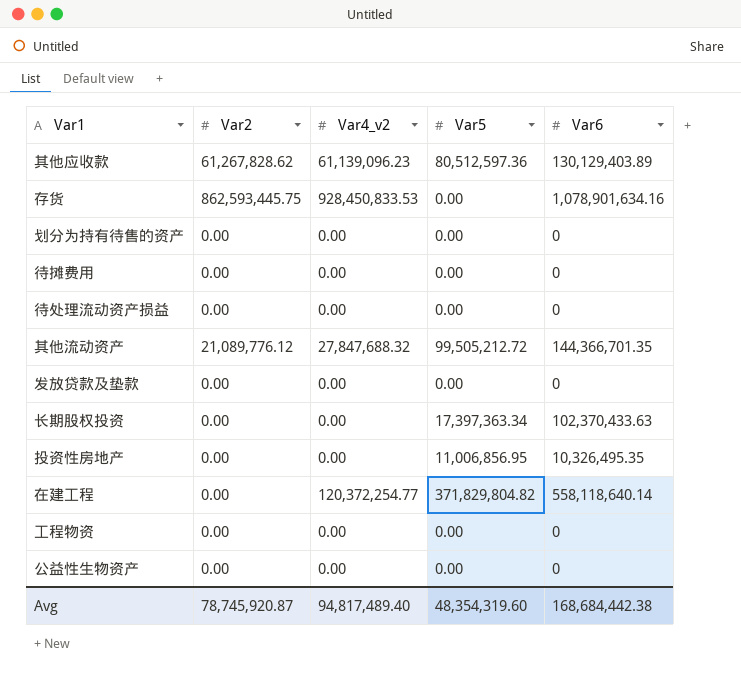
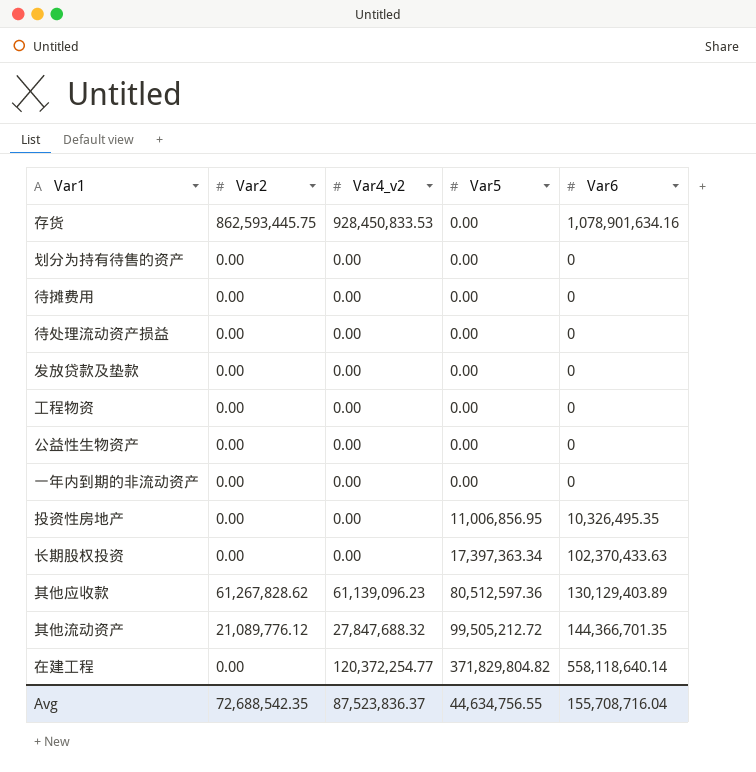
row order: none -> Var5 ascending
row 一年内到期的非流动资产: none -> 0.00 | 0.00 | 0.00 | 0
Avg | Var2: 78,745,920.87 -> 72,688,542.35
Avg | Var4_v2: 94,817,489.40 -> 87,523,836.37
Avg | Var5: 48,354,319.60 -> 44,634,756.55
Avg | Var6: 168,684,442.38 -> 155,708,716.04

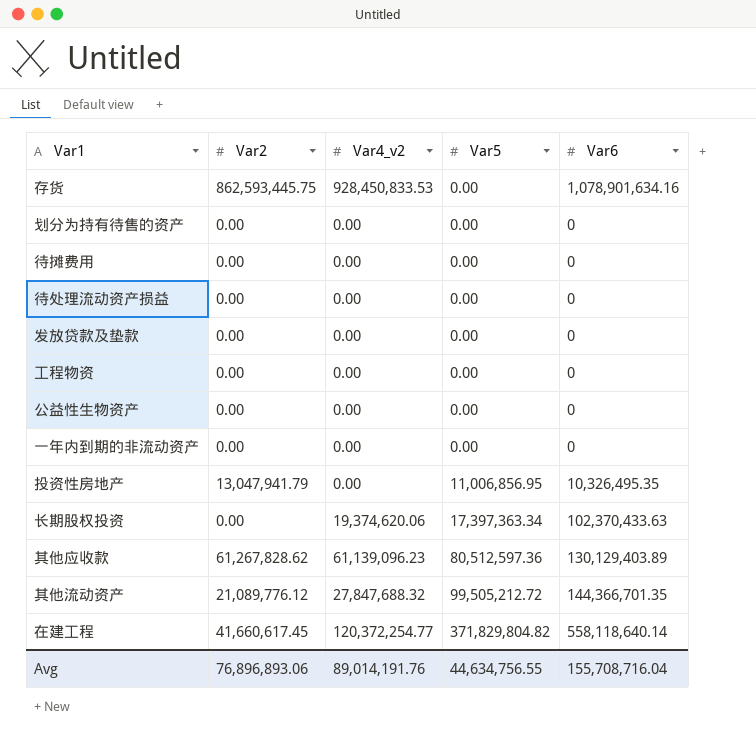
投资性房地产 | Var2: 0.00 -> 13,047,941.79
长期股权投资 | Var4_v2: 0.00 -> 19,374,620.06
在建工程 | Var2: 0.00 -> 41,660,617.45
Avg | Var2: 72,688,542.35 -> 76,896,893.06
Avg | Var4_v2: 87,523,836.37 -> 89,014,191.76

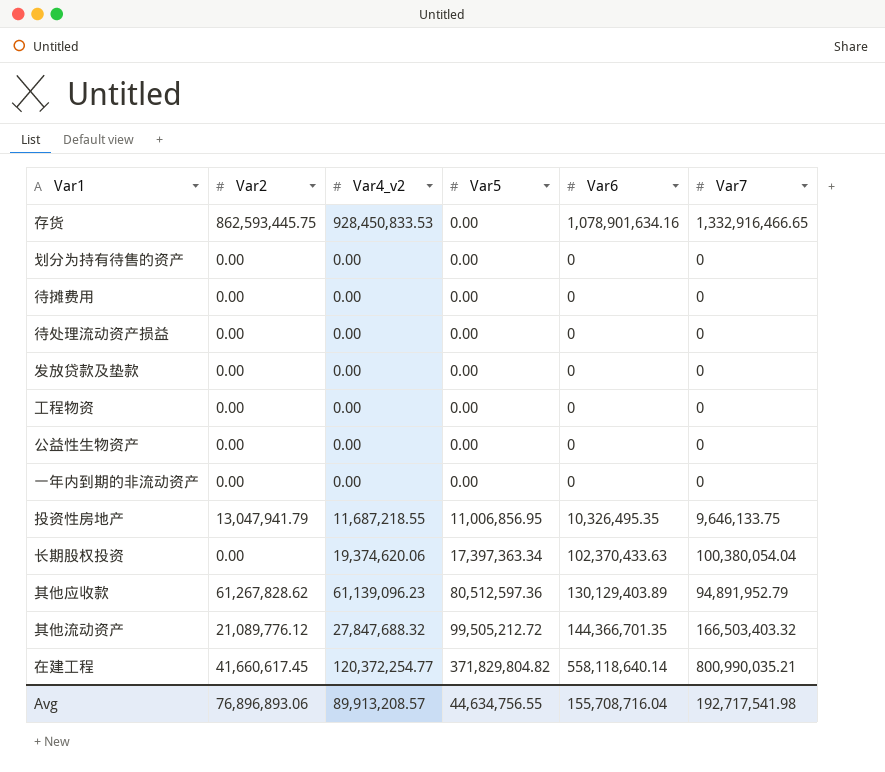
column Var7 | position: none -> 6
投资性房地产 | Var4_v2: 0.00 -> 11,687,218.55
Avg | Var4_v2: 89,014,191.76 -> 89,913,208.57

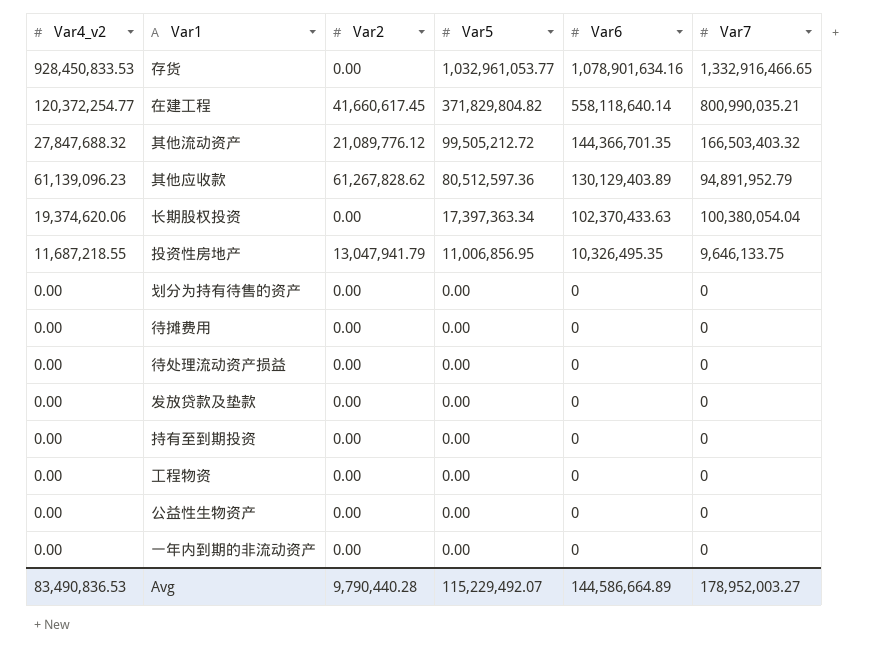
row order: Var5 ascending -> Var5 descending
column Var4_v2 | position: 3 -> 1
存货 | Var2: 862,593,445.75 -> 0.00
存货 | Var5: 0.00 -> 1,032,961,053.77
row 持有至到期投资: none -> 0.00 | 0.00 | 0.00 | 0 | 0
Avg | Var4_v2: 89,913,208.57 -> 83,490,836.53
Avg | Var2: 76,896,893.06 -> 9,790,440.28
Avg | Var5: 44,634,756.55 -> 115,229,492.07
Avg | Var6: 155,708,716.04 -> 144,586,664.89
Avg | Var7: 192,717,541.98 -> 178,952,003.27

